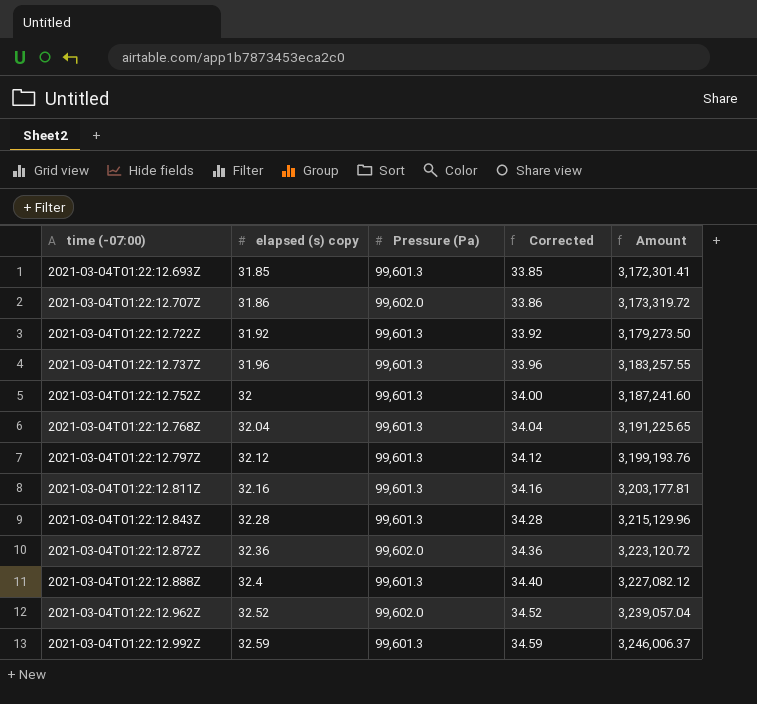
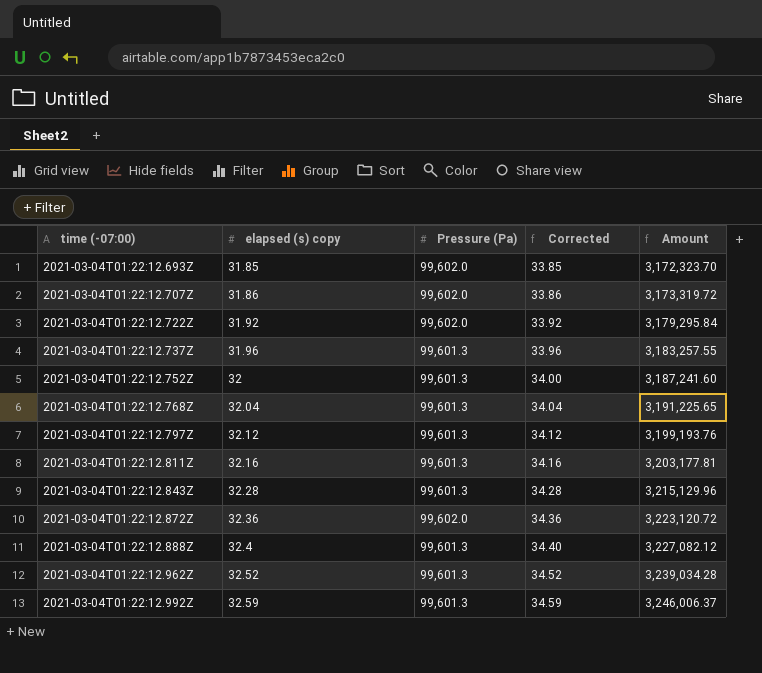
2021-03-04T01:22:12.693Z | Pressure (Pa): 99,601.3 -> 99,602.0
2021-03-04T01:22:12.693Z | Amount: 3,172,301.41 -> 3,172,323.70
2021-03-04T01:22:12.722Z | Pressure (Pa): 99,601.3 -> 99,602.0
2021-03-04T01:22:12.722Z | Amount: 3,179,273.50 -> 3,179,295.84
2021-03-04T01:22:12.962Z | Pressure (Pa): 99,602.0 -> 99,601.3
2021-03-04T01:22:12.962Z | Amount: 3,239,057.04 -> 3,239,034.28

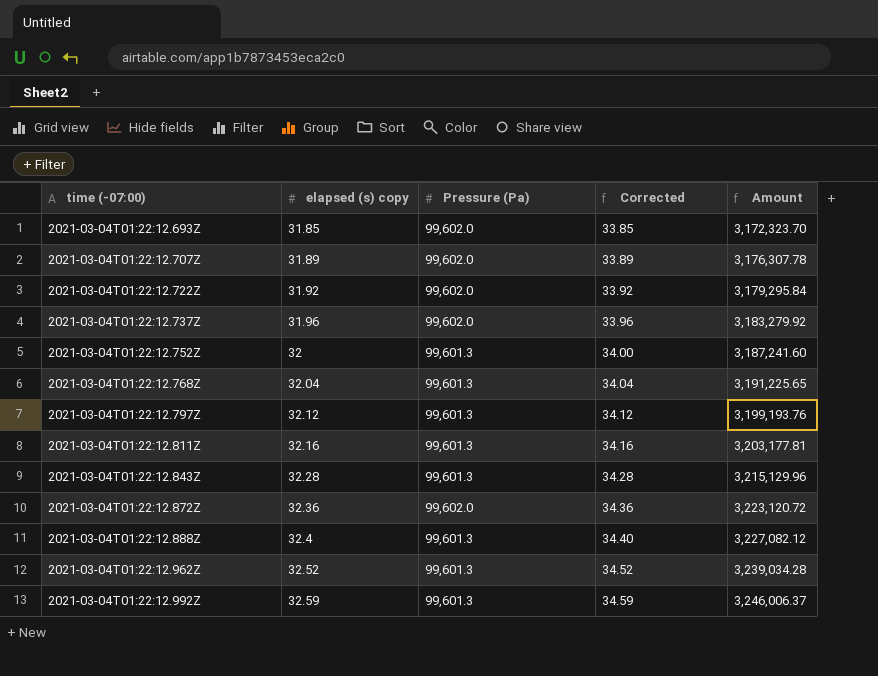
2021-03-04T01:22:12.707Z | elapsed (s) copy: 31.86 -> 31.89
2021-03-04T01:22:12.707Z | Corrected: 33.86 -> 33.89
2021-03-04T01:22:12.707Z | Amount: 3,173,319.72 -> 3,176,307.78
2021-03-04T01:22:12.737Z | Pressure (Pa): 99,601.3 -> 99,602.0
2021-03-04T01:22:12.737Z | Amount: 3,183,257.55 -> 3,183,279.92

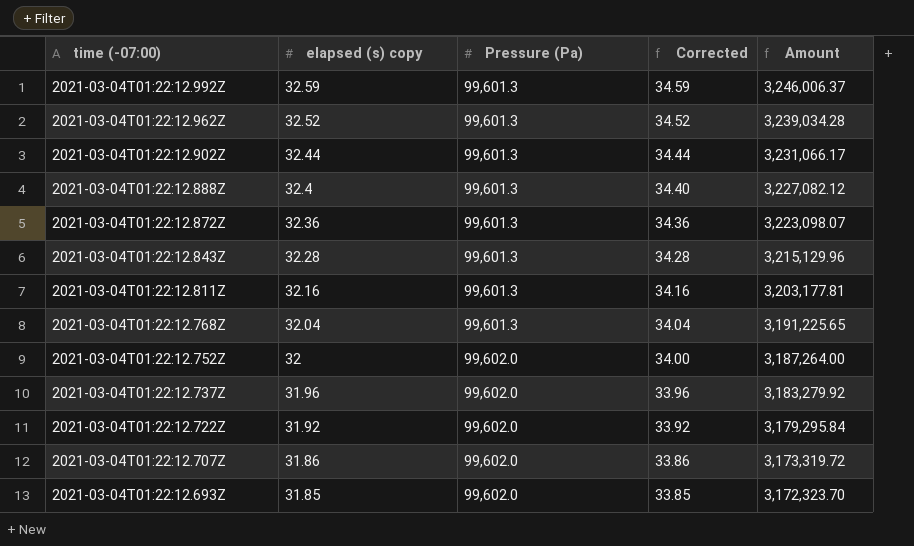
row order: time (-07:00) ascending -> time (-07:00) descending
row 2021-03-04T01:22:12.797Z: 32.12 | 99,601.3 | 34.12 | 3,199,193.76 -> none
row 2021-03-04T01:22:12.902Z: none -> 32.44 | 99,601.3 | 34.44 | 3,231,066.17
2021-03-04T01:22:12.872Z | Pressure (Pa): 99,602.0 -> 99,601.3
2021-03-04T01:22:12.872Z | Amount: 3,223,120.72 -> 3,223,098.07
2021-03-04T01:22:12.752Z | Pressure (Pa): 99,601.3 -> 99,602.0
2021-03-04T01:22:12.752Z | Amount: 3,187,241.60 -> 3,187,264.00
2021-03-04T01:22:12.707Z | elapsed (s) copy: 31.89 -> 31.86
2021-03-04T01:22:12.707Z | Corrected: 33.89 -> 33.86
2021-03-04T01:22:12.707Z | Amount: 3,176,307.78 -> 3,173,319.72

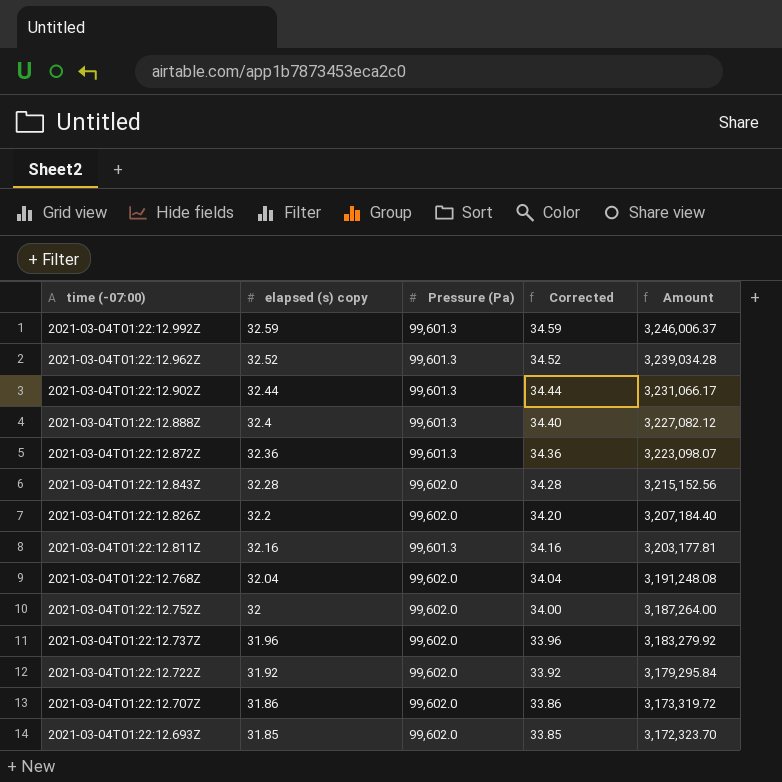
2021-03-04T01:22:12.843Z | Pressure (Pa): 99,601.3 -> 99,602.0
2021-03-04T01:22:12.843Z | Amount: 3,215,129.96 -> 3,215,152.56
row 2021-03-04T01:22:12.826Z: none -> 32.2 | 99,602.0 | 34.20 | 3,207,184.40
2021-03-04T01:22:12.768Z | Pressure (Pa): 99,601.3 -> 99,602.0
2021-03-04T01:22:12.768Z | Amount: 3,191,225.65 -> 3,191,248.08

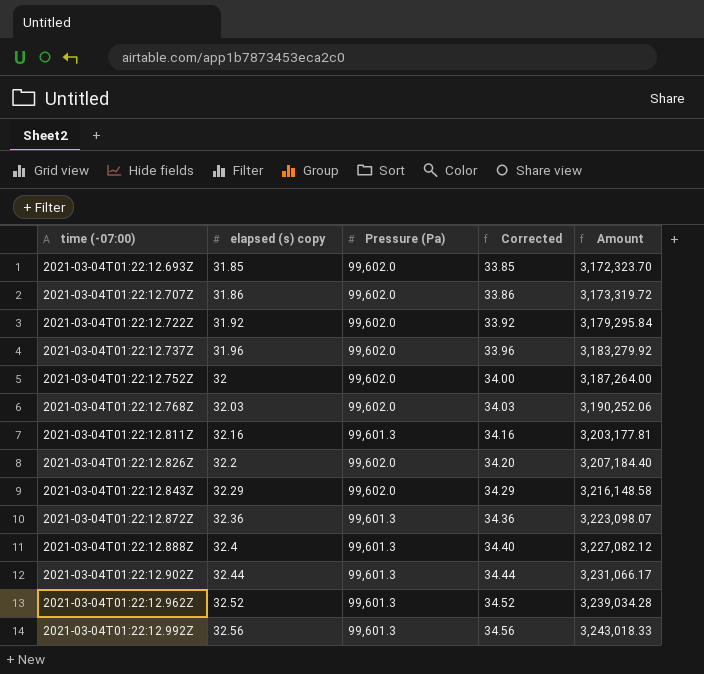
row order: time (-07:00) descending -> time (-07:00) ascending
2021-03-04T01:22:12.768Z | elapsed (s) copy: 32.04 -> 32.03
2021-03-04T01:22:12.768Z | Corrected: 34.04 -> 34.03
2021-03-04T01:22:12.768Z | Amount: 3,191,248.08 -> 3,190,252.06
2021-03-04T01:22:12.843Z | elapsed (s) copy: 32.28 -> 32.29
2021-03-04T01:22:12.843Z | Corrected: 34.28 -> 34.29
2021-03-04T01:22:12.843Z | Amount: 3,215,152.56 -> 3,216,148.58
2021-03-04T01:22:12.992Z | elapsed (s) copy: 32.59 -> 32.56
2021-03-04T01:22:12.992Z | Corrected: 34.59 -> 34.56
2021-03-04T01:22:12.992Z | Amount: 3,246,006.37 -> 3,243,018.33

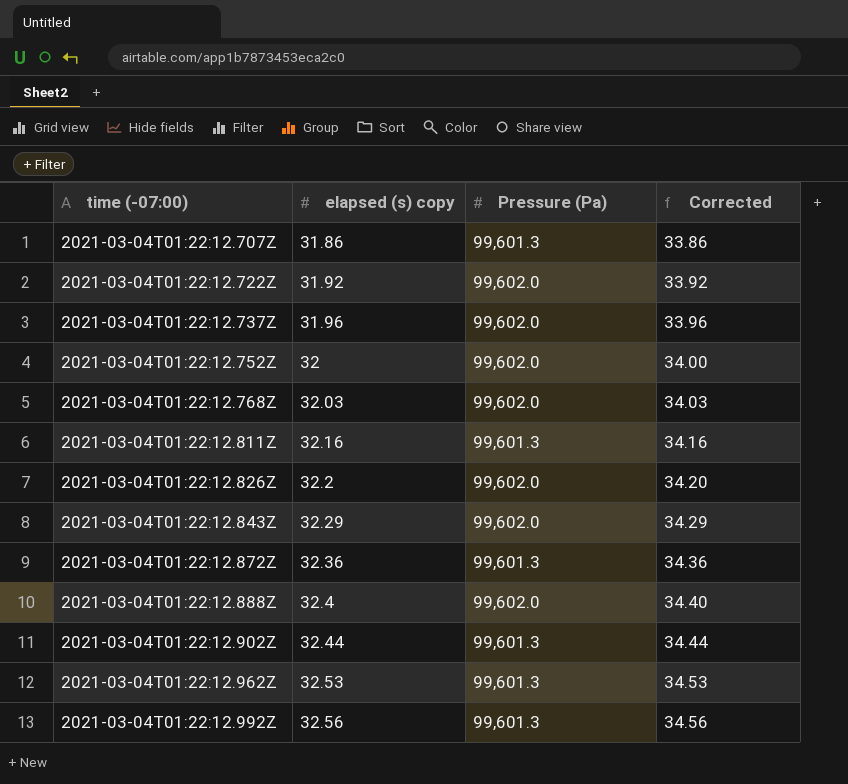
column Amount | formula: [elapsed (s) copy] * [Pressure (Pa)] -> none
row 2021-03-04T01:22:12.693Z: 31.85 | 99,602.0 | 33.85 | 3,172,323.70 -> none
2021-03-04T01:22:12.707Z | Pressure (Pa): 99,602.0 -> 99,601.3
2021-03-04T01:22:12.888Z | Pressure (Pa): 99,601.3 -> 99,602.0
2021-03-04T01:22:12.962Z | elapsed (s) copy: 32.52 -> 32.53
2021-03-04T01:22:12.962Z | Corrected: 34.52 -> 34.53

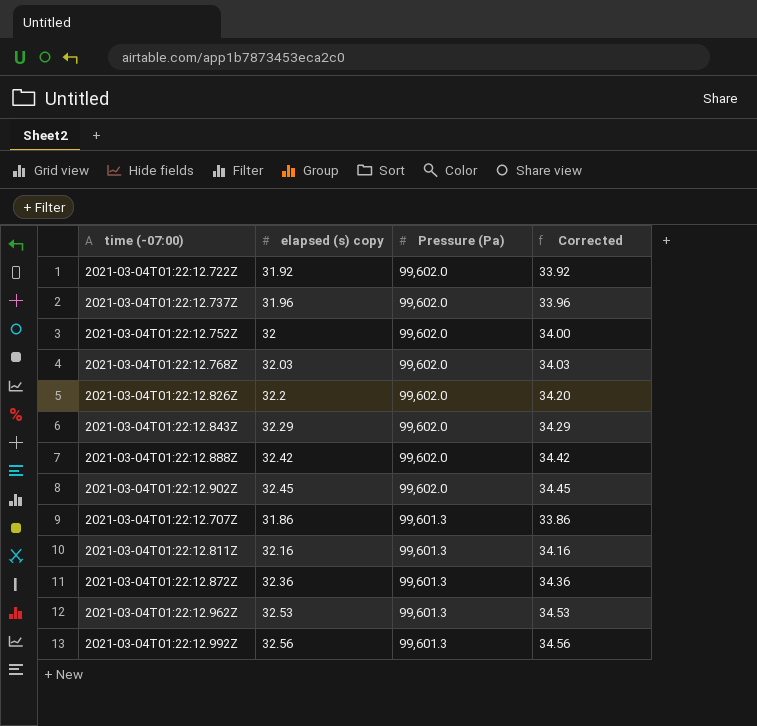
row order: time (-07:00) ascending -> Pressure (Pa) descending
2021-03-04T01:22:12.888Z | elapsed (s) copy: 32.4 -> 32.42
2021-03-04T01:22:12.888Z | Corrected: 34.40 -> 34.42
2021-03-04T01:22:12.902Z | elapsed (s) copy: 32.44 -> 32.45
2021-03-04T01:22:12.902Z | Pressure (Pa): 99,601.3 -> 99,602.0
2021-03-04T01:22:12.902Z | Corrected: 34.44 -> 34.45

